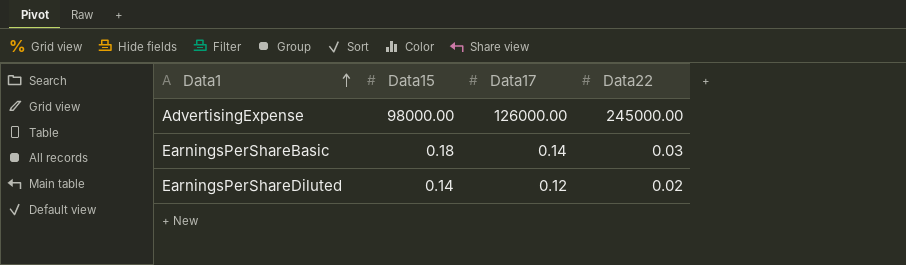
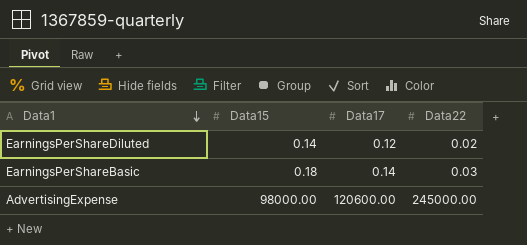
row order: Data1 ascending -> Data1 descending
AdvertisingExpense | Data17: 126000.00 -> 120600.00

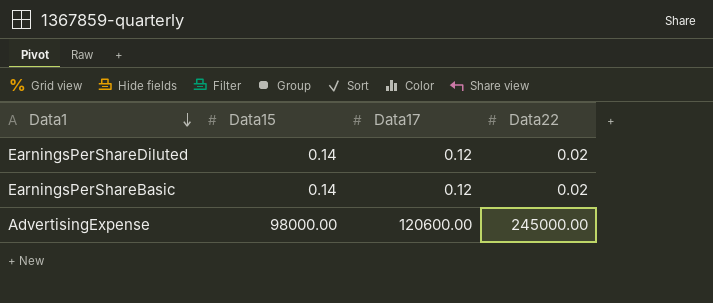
EarningsPerShareBasic | Data15: 0.18 -> 0.14
EarningsPerShareBasic | Data17: 0.14 -> 0.12
EarningsPerShareBasic | Data22: 0.03 -> 0.02

